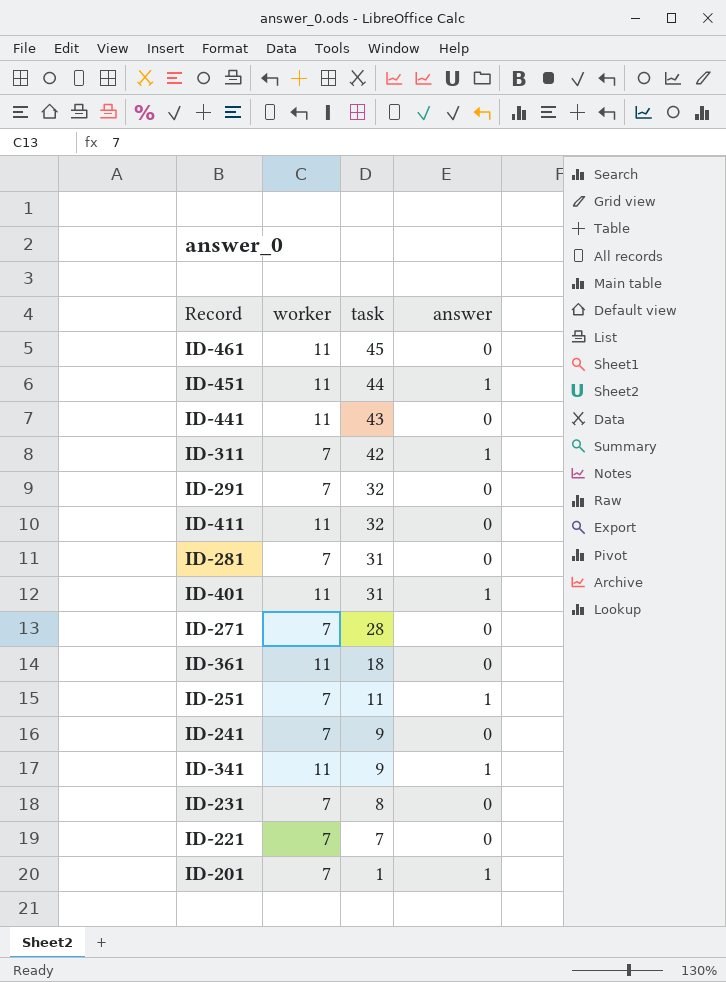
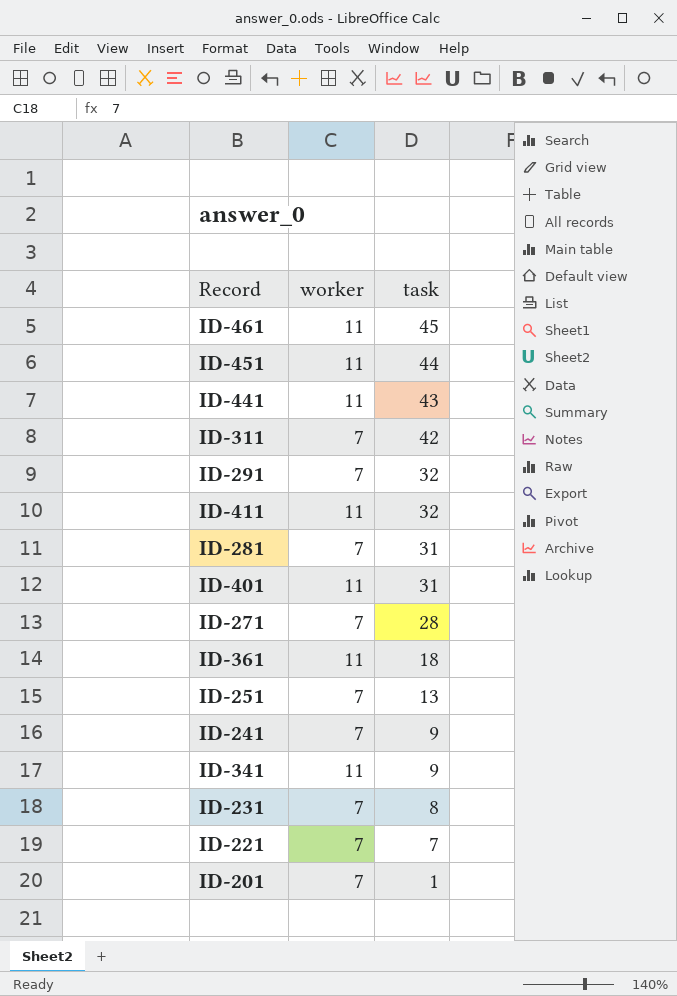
column answer | position: 4 -> none
ID-251 | task: 11 -> 13

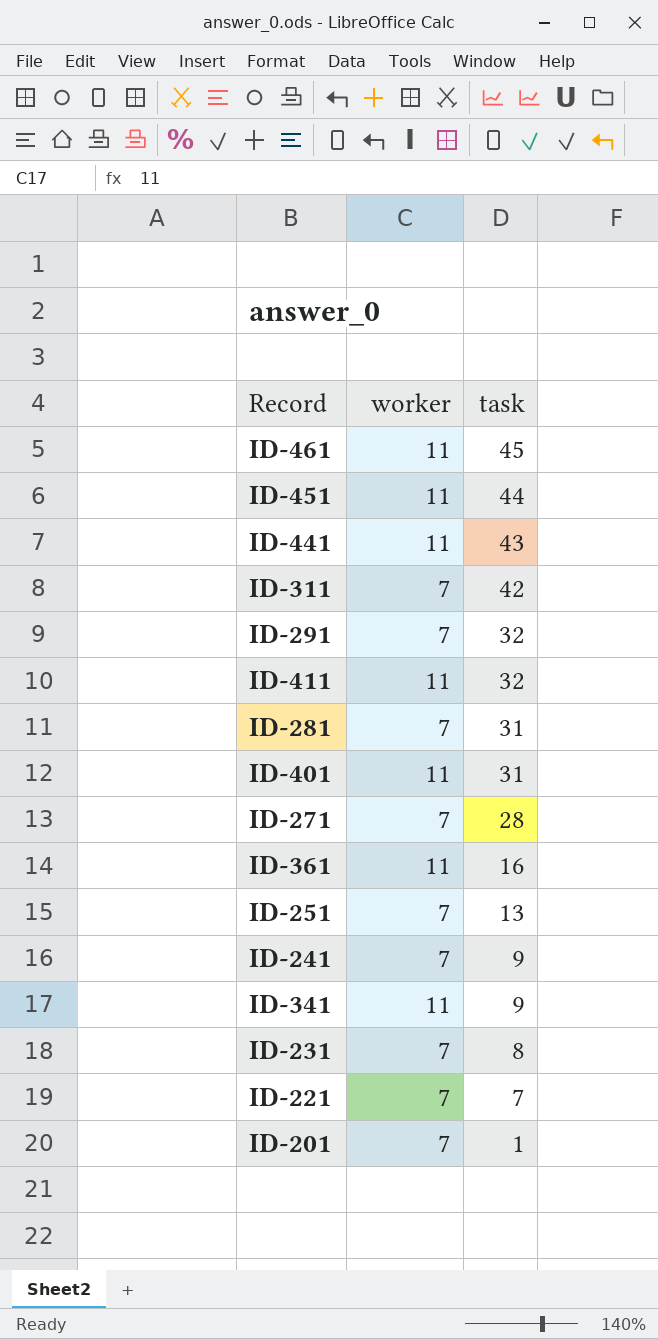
ID-361 | task: 18 -> 16

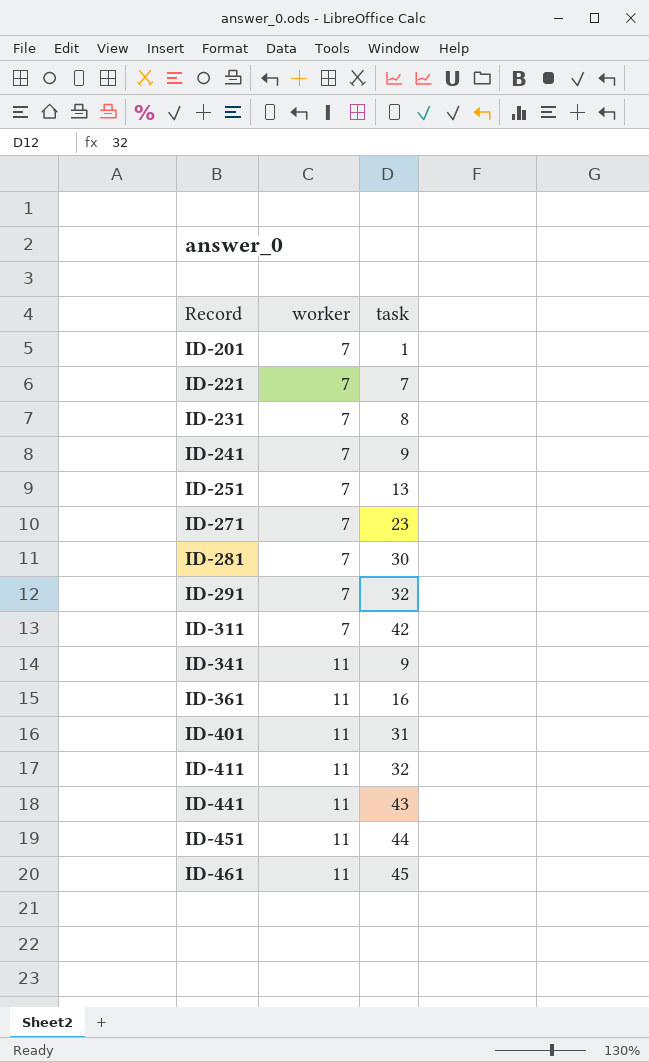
row order: task descending -> Record ascending
ID-271 | task: 28 -> 23
ID-281 | task: 31 -> 30

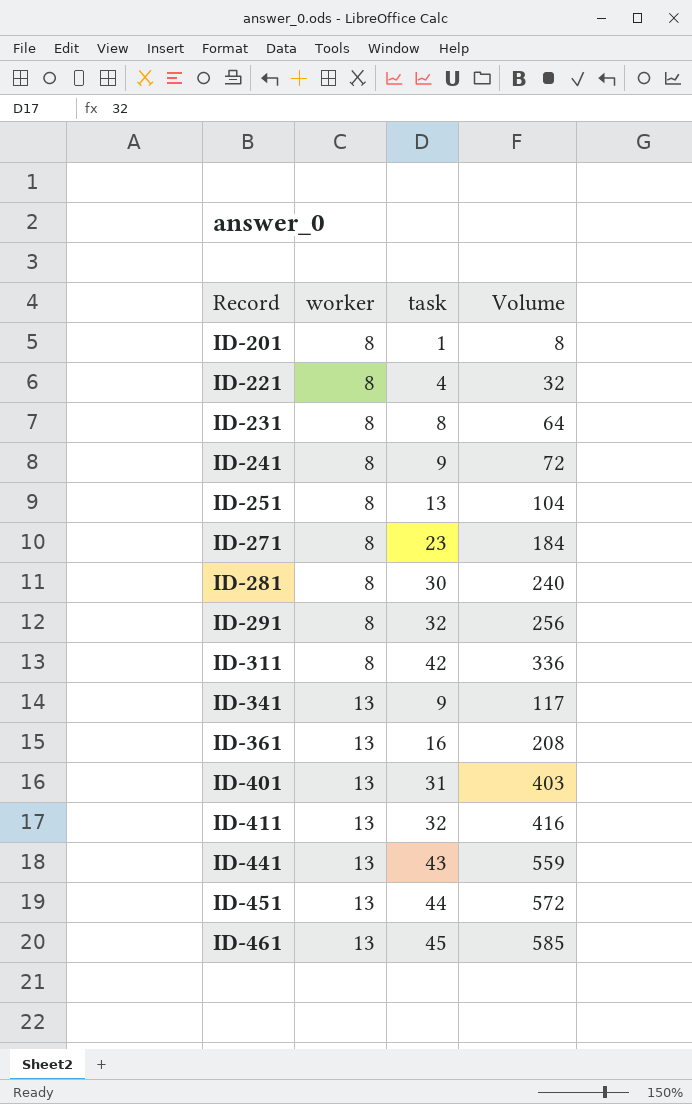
column Volume | formula: none -> [worker] * [task]
ID-201 | worker: 7 -> 8
ID-221 | worker: 7 -> 8
ID-221 | task: 7 -> 4
ID-231 | worker: 7 -> 8
ID-241 | worker: 7 -> 8
ID-251 | worker: 7 -> 8
ID-271 | worker: 7 -> 8
ID-281 | worker: 7 -> 8
ID-291 | worker: 7 -> 8
ID-311 | worker: 7 -> 8
ID-341 | worker: 11 -> 13
ID-361 | worker: 11 -> 13
ID-401 | worker: 11 -> 13
ID-411 | worker: 11 -> 13
ID-441 | worker: 11 -> 13
ID-451 | worker: 11 -> 13
ID-461 | worker: 11 -> 13

